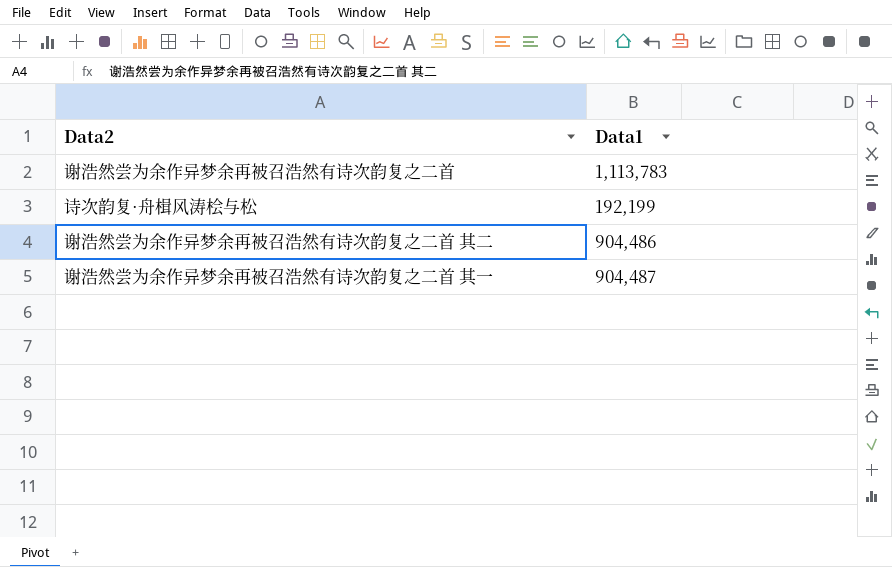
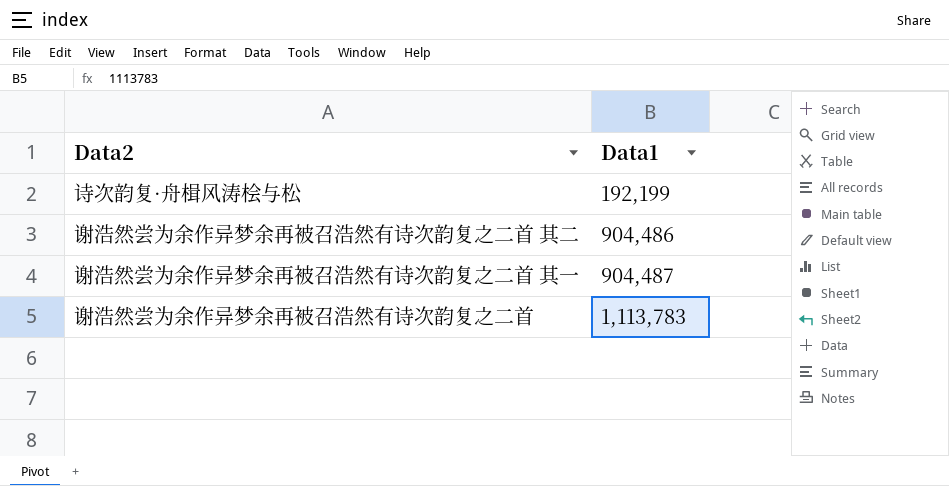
row order: none -> Data1 ascending

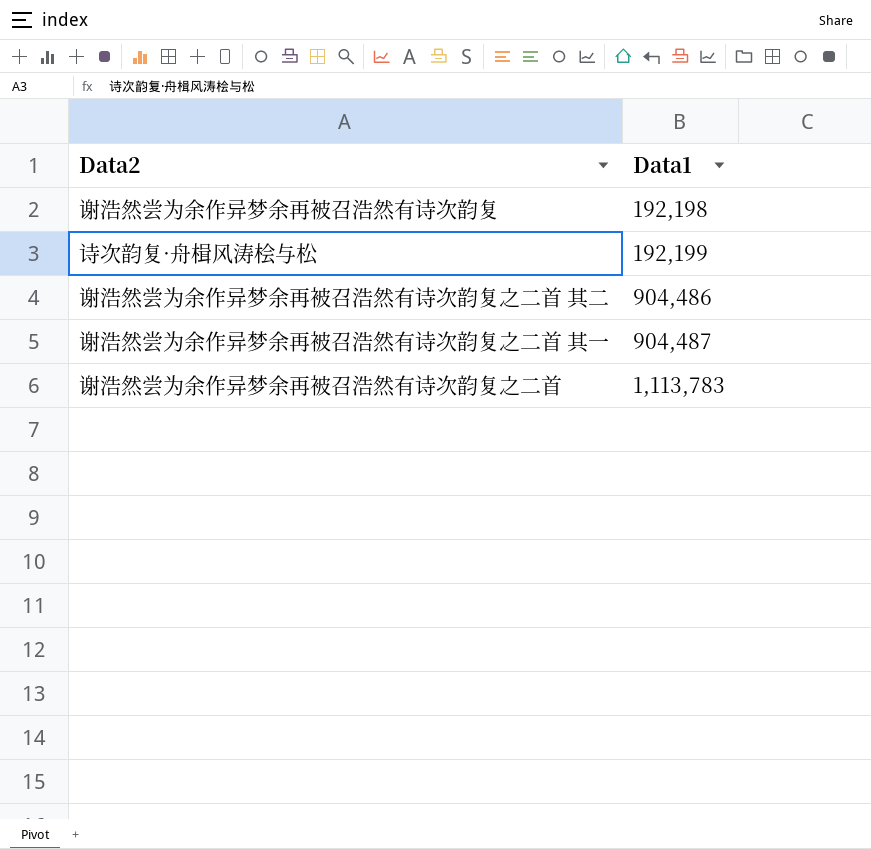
row 谢浩然尝为余作异梦余再被召浩然有诗次韵复: none -> 192,198

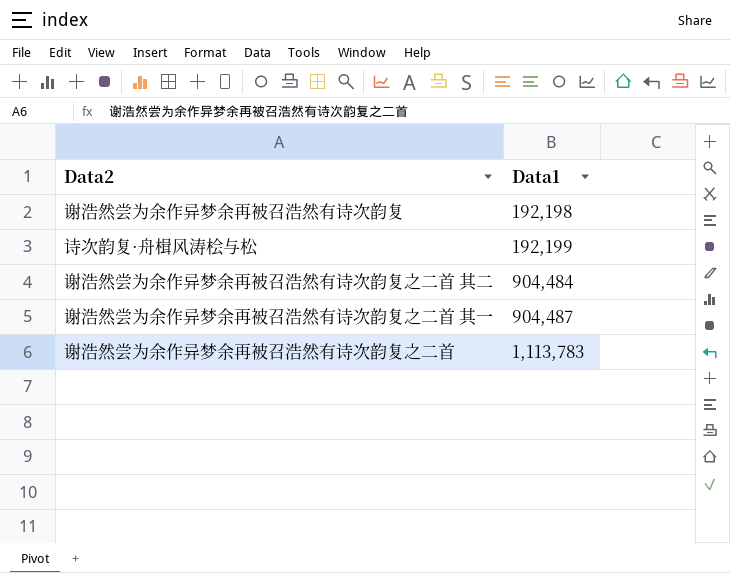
谢浩然尝为余作异梦余再被召浩然有诗次韵复之二首 其二 | Data1: 904,486 -> 904,484

